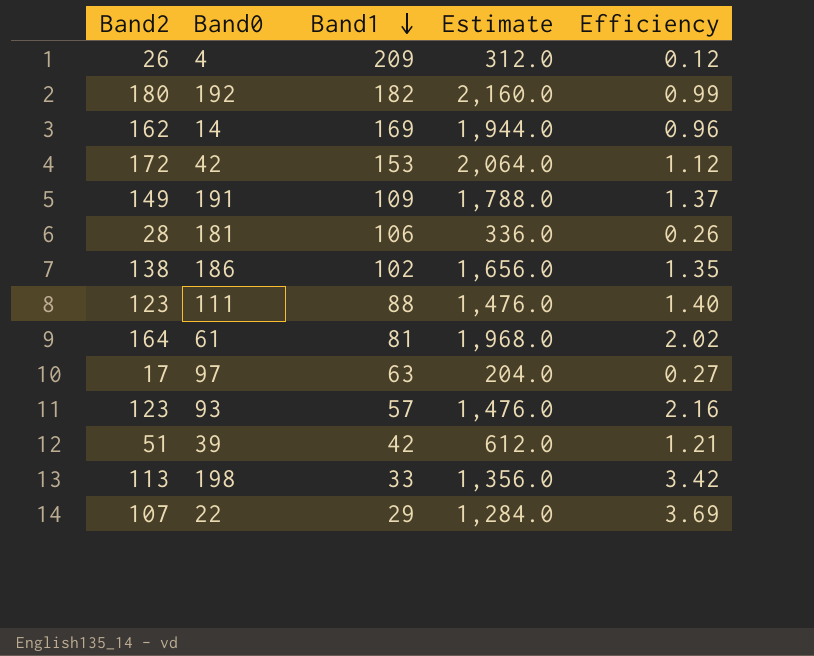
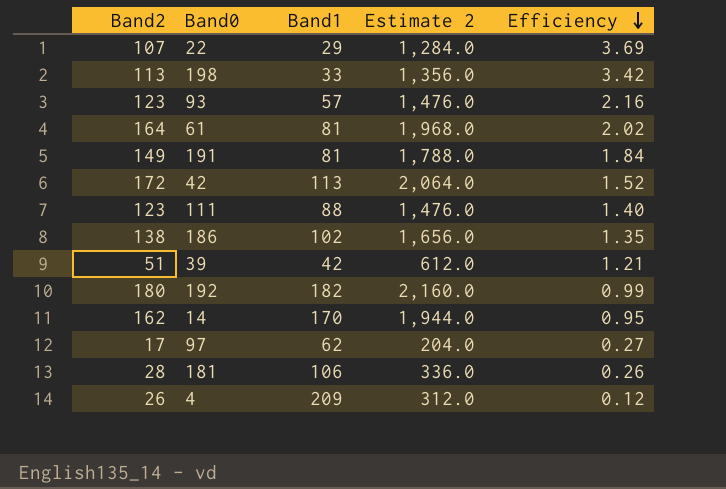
row order: Band1 descending -> Efficiency descending
column name: Estimate -> Estimate 2
191 | Band1: 109 -> 81
191 | Efficiency: 1.37 -> 1.84
42 | Band1: 153 -> 113
42 | Efficiency: 1.12 -> 1.52
14 | Band1: 169 -> 170
14 | Efficiency: 0.96 -> 0.95
97 | Band1: 63 -> 62

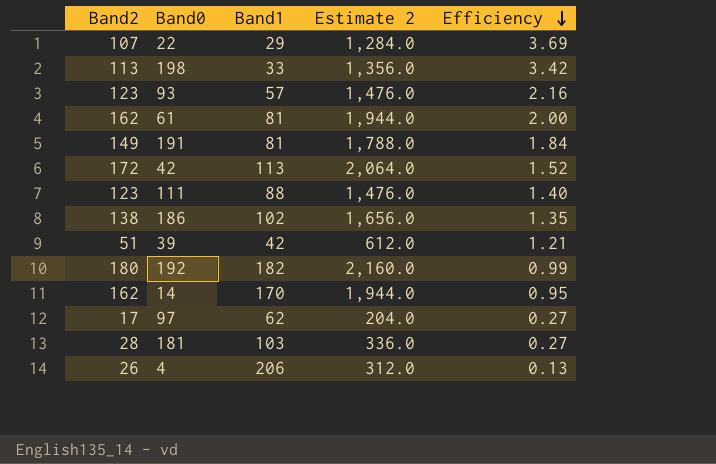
61 | Band2: 164 -> 162
61 | Estimate 2: 1,968.0 -> 1,944.0
61 | Efficiency: 2.02 -> 2.00
181 | Band1: 106 -> 103
181 | Efficiency: 0.26 -> 0.27
4 | Band1: 209 -> 206
4 | Efficiency: 0.12 -> 0.13

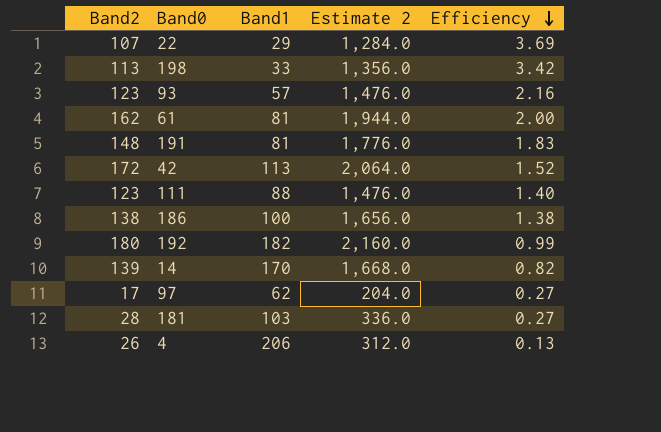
row 39: 51 | 42 | 612.0 | 1.21 -> none
191 | Band2: 149 -> 148
191 | Estimate 2: 1,788.0 -> 1,776.0
191 | Efficiency: 1.84 -> 1.83
186 | Band1: 102 -> 100
186 | Efficiency: 1.35 -> 1.38
14 | Band2: 162 -> 139
14 | Estimate 2: 1,944.0 -> 1,668.0
14 | Efficiency: 0.95 -> 0.82

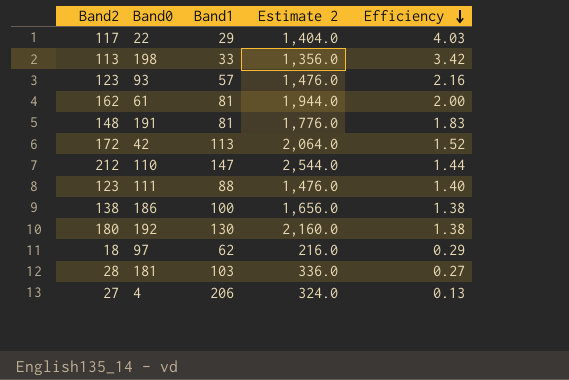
row 14: 139 | 170 | 1,668.0 | 0.82 -> none
22 | Band2: 107 -> 117
22 | Estimate 2: 1,284.0 -> 1,404.0
22 | Efficiency: 3.69 -> 4.03
row 110: none -> 212 | 147 | 2,544.0 | 1.44
192 | Band1: 182 -> 130
192 | Efficiency: 0.99 -> 1.38
97 | Band2: 17 -> 18
97 | Estimate 2: 204.0 -> 216.0
97 | Efficiency: 0.27 -> 0.29
4 | Band2: 26 -> 27
4 | Estimate 2: 312.0 -> 324.0

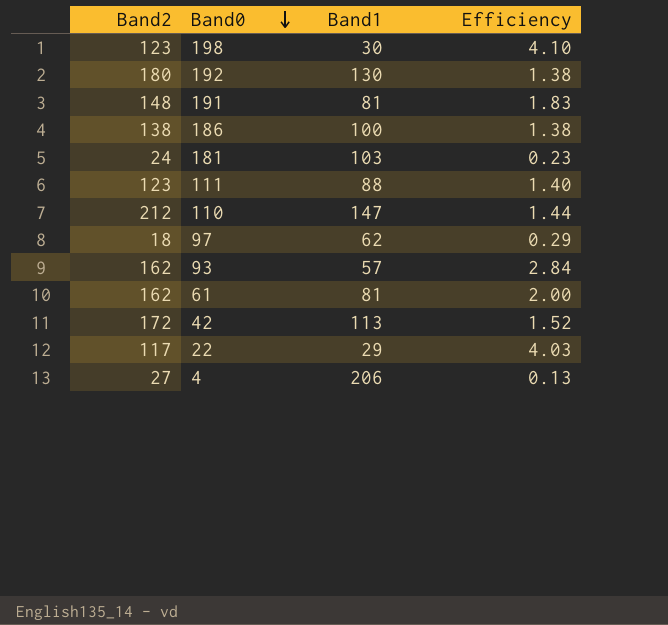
row order: Efficiency descending -> Band0 descending
column Estimate 2 | formula: [Band2] * 12 -> none
198 | Band2: 113 -> 123
198 | Band1: 33 -> 30
198 | Efficiency: 3.42 -> 4.10
181 | Band2: 28 -> 24
181 | Efficiency: 0.27 -> 0.23
93 | Band2: 123 -> 162
93 | Efficiency: 2.16 -> 2.84

